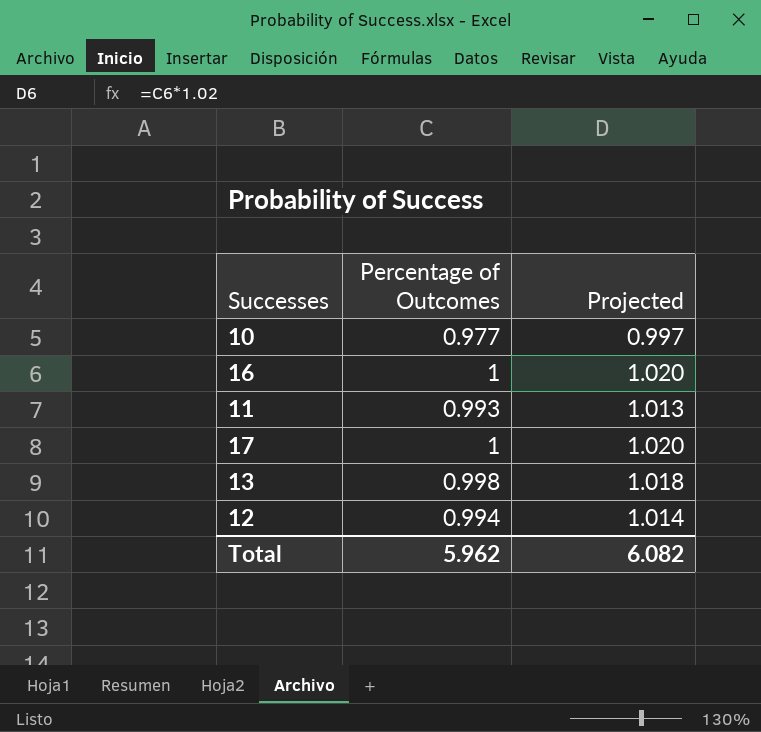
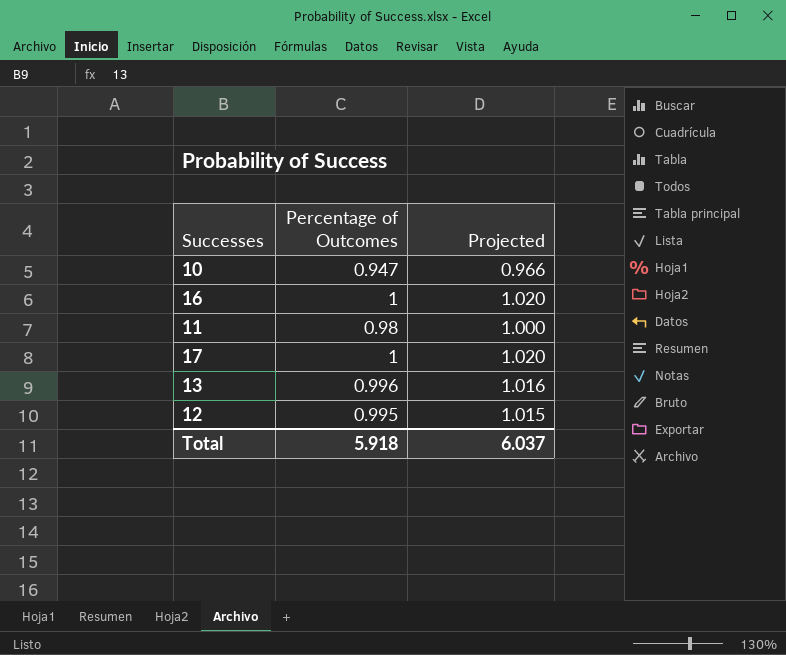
10 | Percentage of Outcomes: 0.977 -> 0.947
10 | Projected: 0.997 -> 0.966
11 | Percentage of Outcomes: 0.993 -> 0.98
11 | Projected: 1.013 -> 1.000
13 | Percentage of Outcomes: 0.998 -> 0.996
13 | Projected: 1.018 -> 1.016
12 | Percentage of Outcomes: 0.994 -> 0.995
12 | Projected: 1.014 -> 1.015
Total | Percentage of Outcomes: 5.962 -> 5.918
Total | Projected: 6.082 -> 6.037

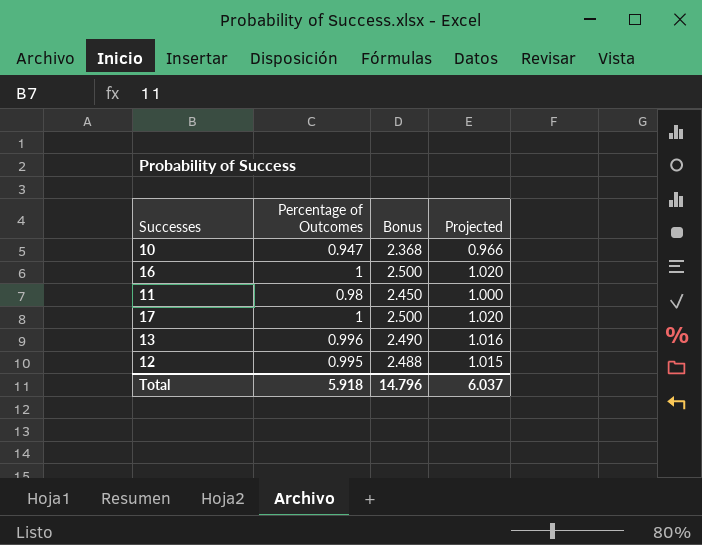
column Bonus | formula: none -> [Percentage of Outcomes] * 2.5

